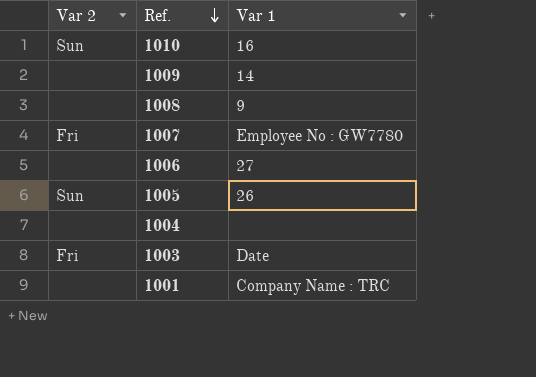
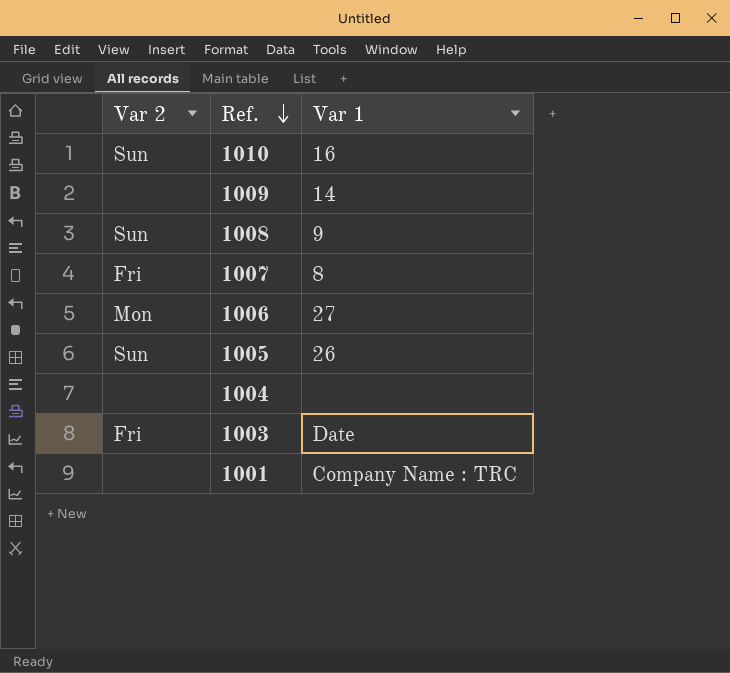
1008 | Var 2: none -> Sun
1007 | Var 1: Employee No : GW7780 -> 8
1006 | Var 2: none -> Mon

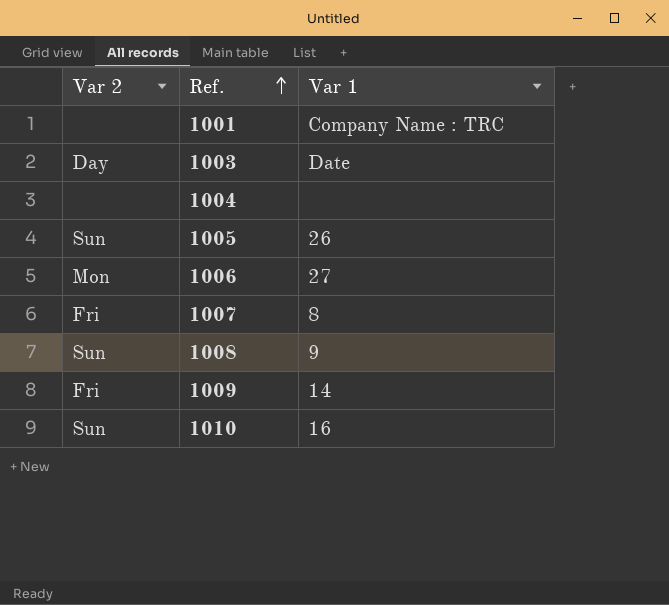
row order: Ref. descending -> Ref. ascending
1003 | Var 2: Fri -> Day
1009 | Var 2: none -> Fri

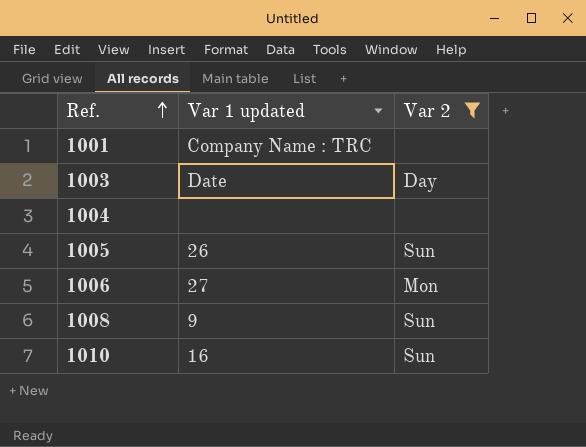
filter: none -> Var 2 != Fri
column name: Var 1 -> Var 1 updated
column Var 2 | position: 1 -> 3

